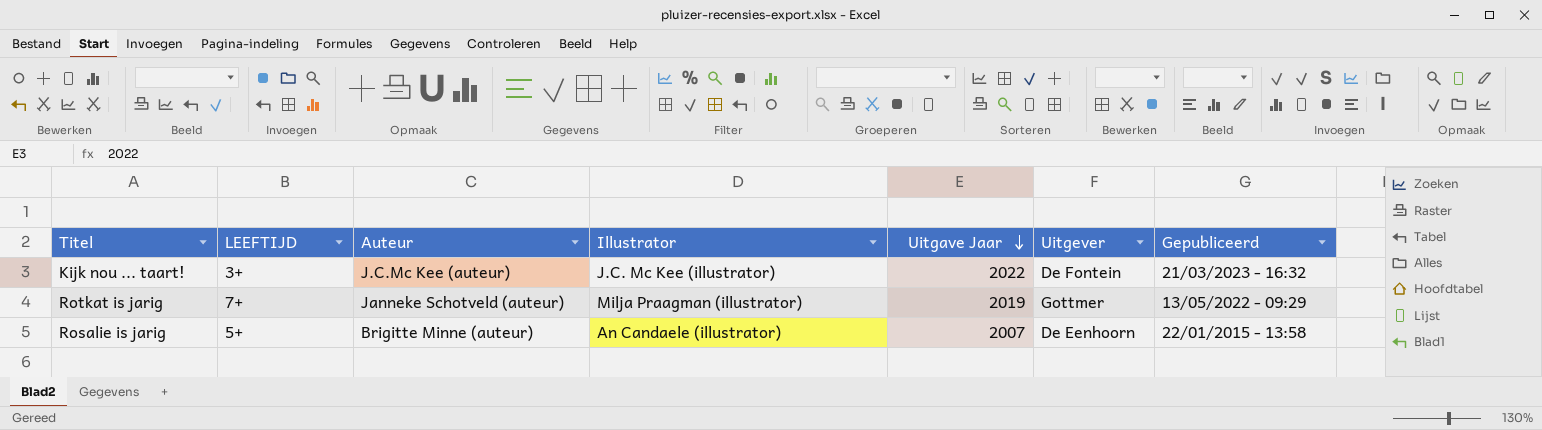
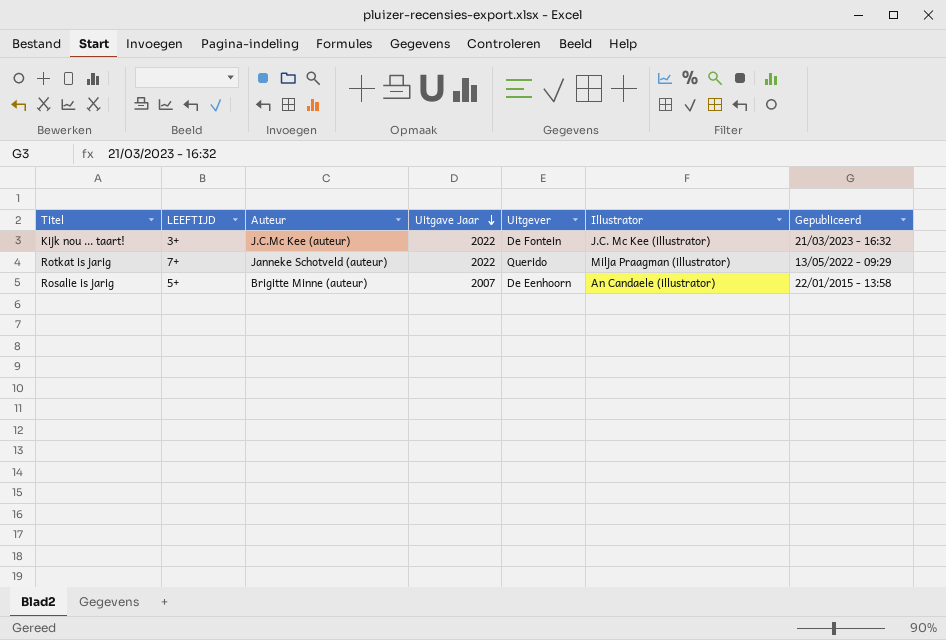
column Illustrator | position: 4 -> 6
Rotkat is jarig | Uitgave Jaar: 2019 -> 2022
Rotkat is jarig | Uitgever: Gottmer -> Querido

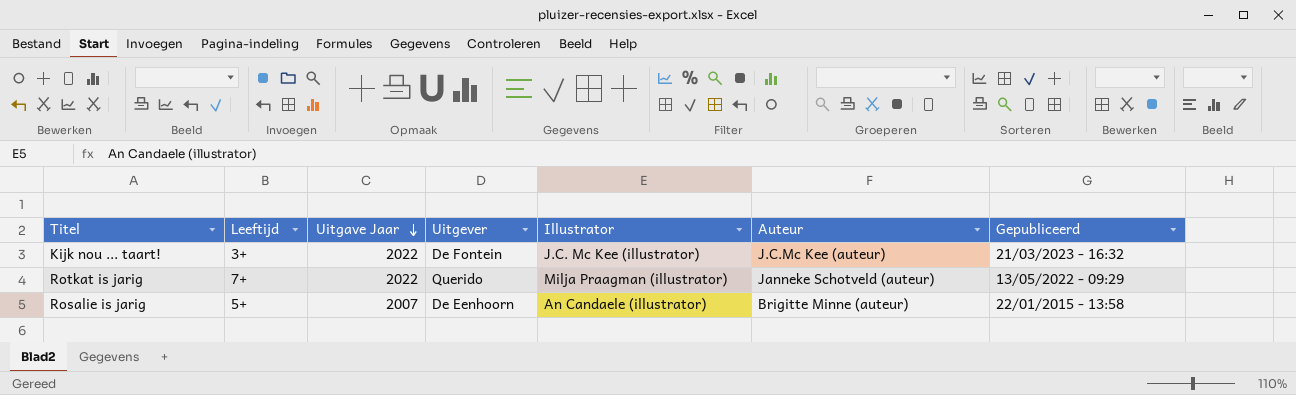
column name: LEEFTIJD -> Leeftijd
column Auteur | position: 3 -> 6

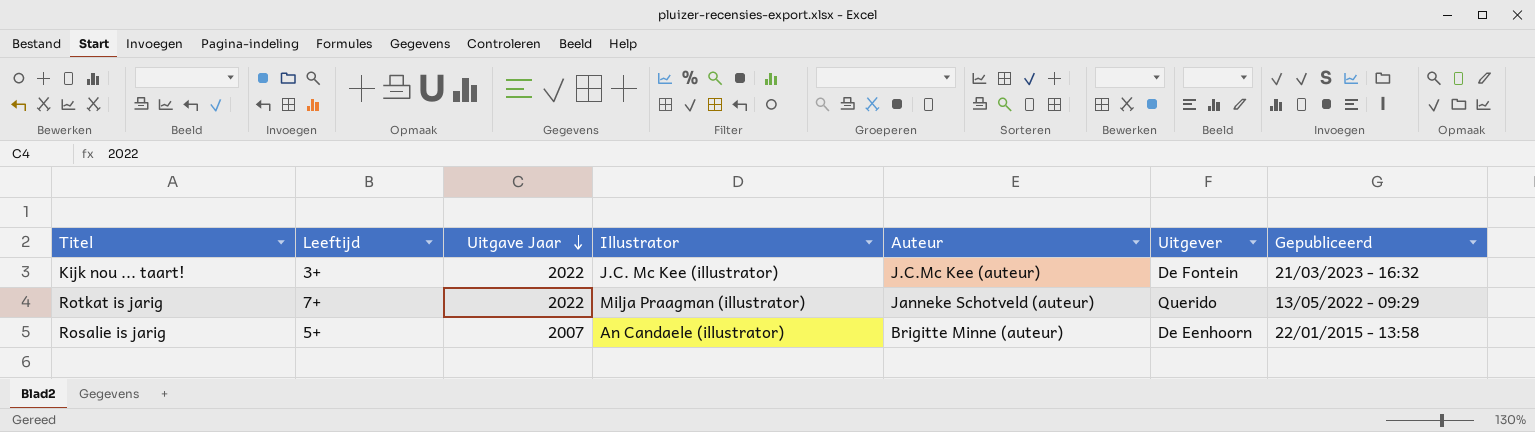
column Uitgever | position: 4 -> 6

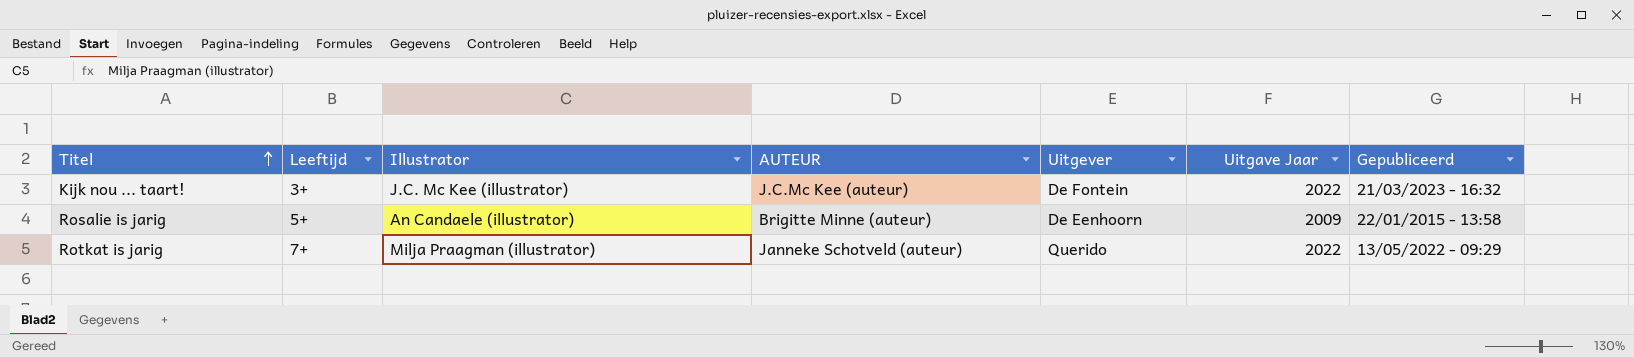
row order: Uitgave Jaar descending -> Titel ascending
column name: Auteur -> AUTEUR
column Uitgave Jaar | position: 3 -> 6
Rosalie is jarig | Uitgave Jaar: 2007 -> 2009

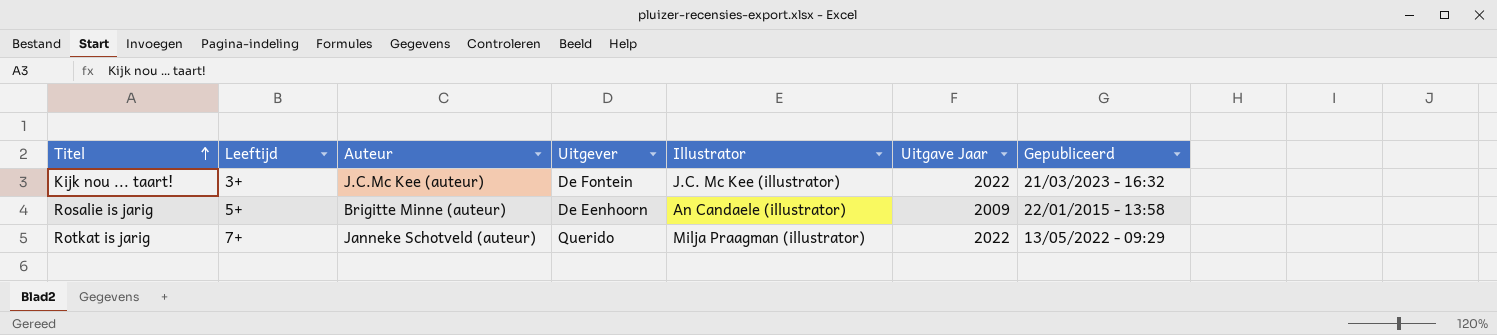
column name: AUTEUR -> Auteur
column Illustrator | position: 3 -> 5

